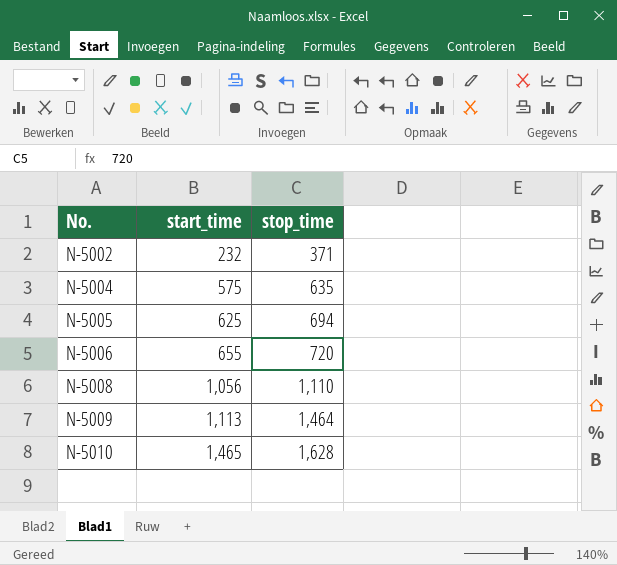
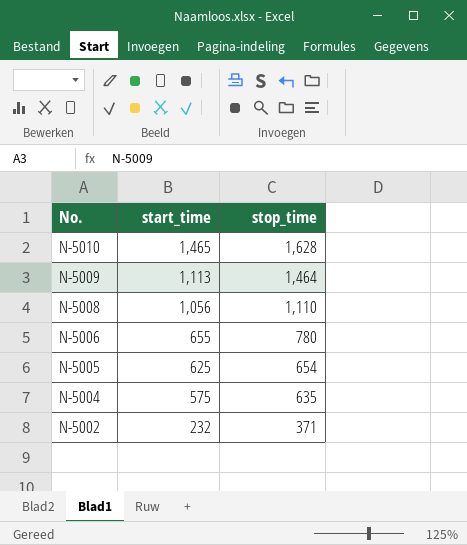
row order: No. ascending -> No. descending
N-5006 | stop_time: 720 -> 780
N-5005 | stop_time: 694 -> 654

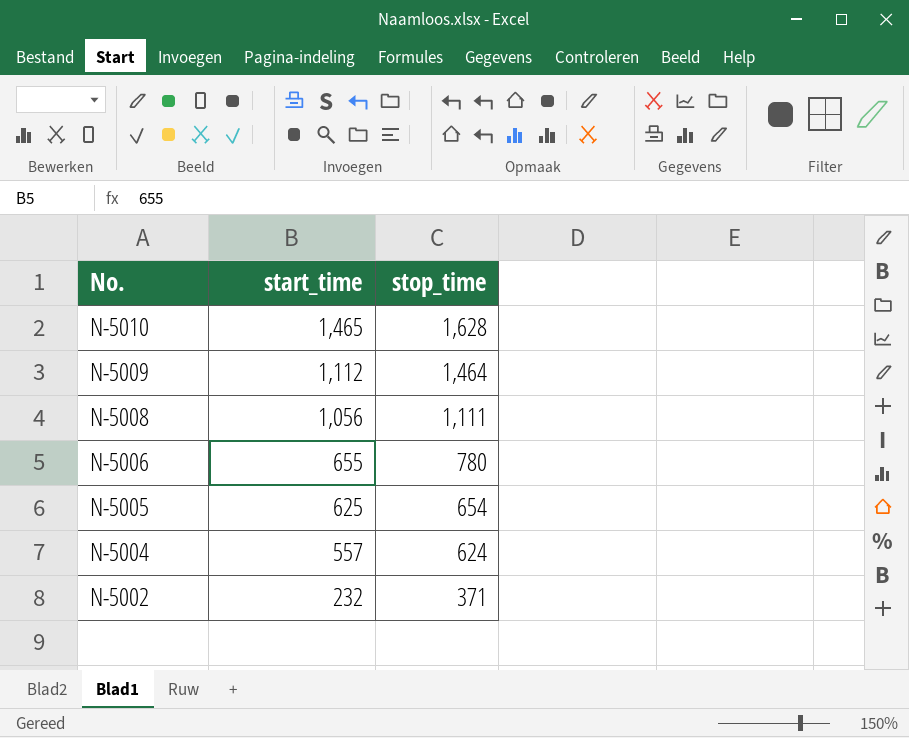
N-5009 | start_time: 1,113 -> 1,112
N-5008 | stop_time: 1,110 -> 1,111
N-5004 | start_time: 575 -> 557
N-5004 | stop_time: 635 -> 624

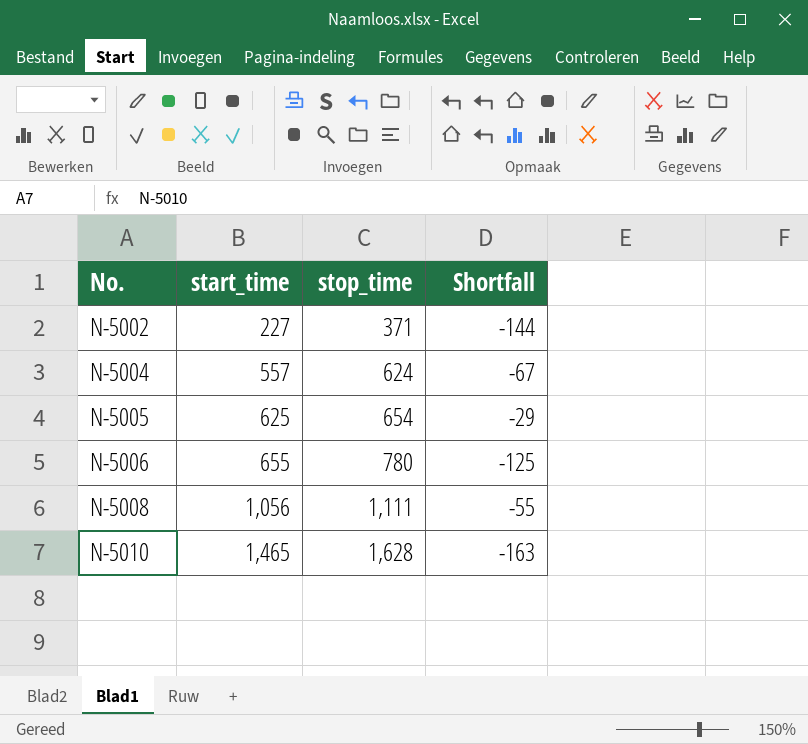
row order: No. descending -> No. ascending
column Shortfall | formula: none -> [start_time] - [stop_time]
row N-5009: 1,112 | 1,464 -> none
N-5002 | start_time: 232 -> 227

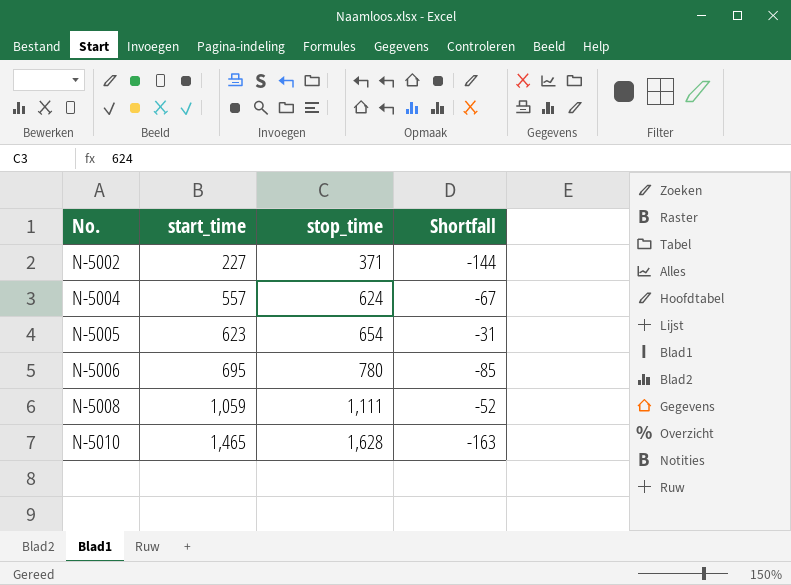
N-5005 | start_time: 625 -> 623
N-5005 | Shortfall: -29 -> -31
N-5006 | start_time: 655 -> 695
N-5006 | Shortfall: -125 -> -85
N-5008 | start_time: 1,056 -> 1,059
N-5008 | Shortfall: -55 -> -52

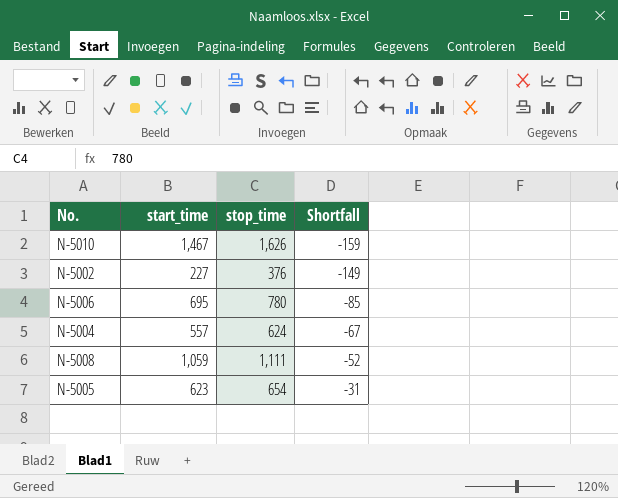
row order: No. ascending -> Shortfall ascending
N-5010 | start_time: 1,465 -> 1,467
N-5010 | stop_time: 1,628 -> 1,626
N-5010 | Shortfall: -163 -> -159
N-5002 | stop_time: 371 -> 376
N-5002 | Shortfall: -144 -> -149

